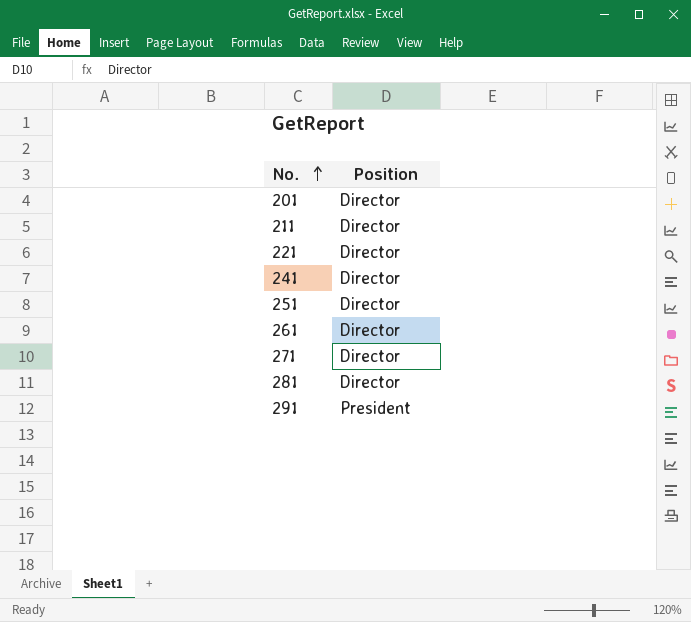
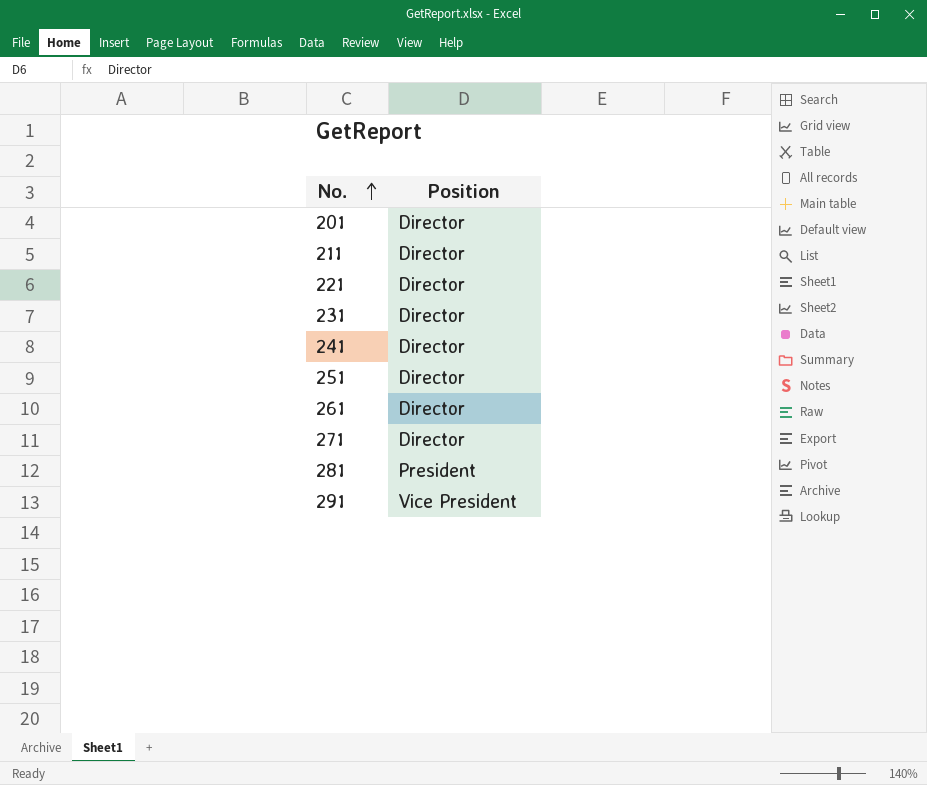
row 231: none -> Director
281 | Position: Director -> President
291 | Position: President -> Vice President

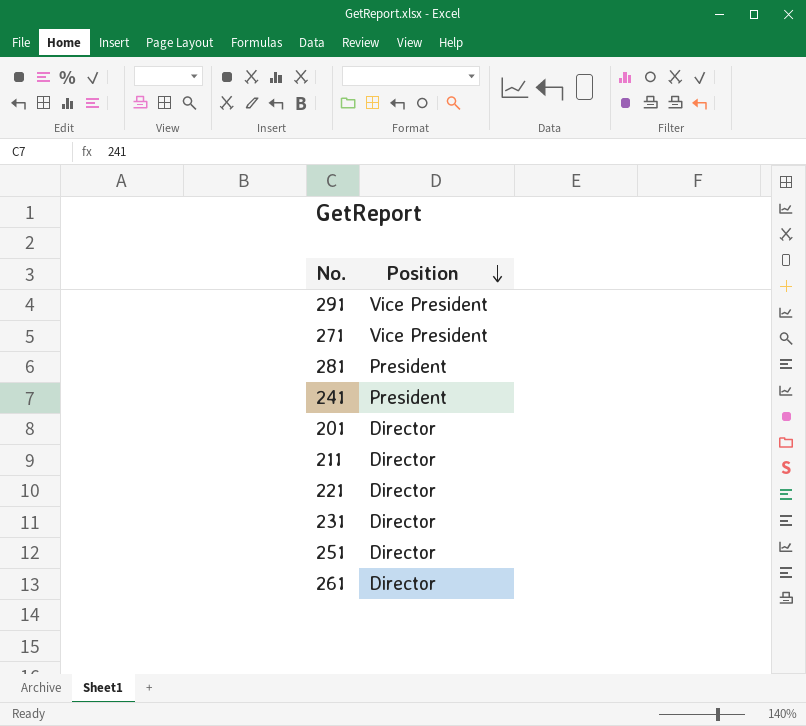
row order: No. ascending -> Position descending
271 | Position: Director -> Vice President
241 | Position: Director -> President

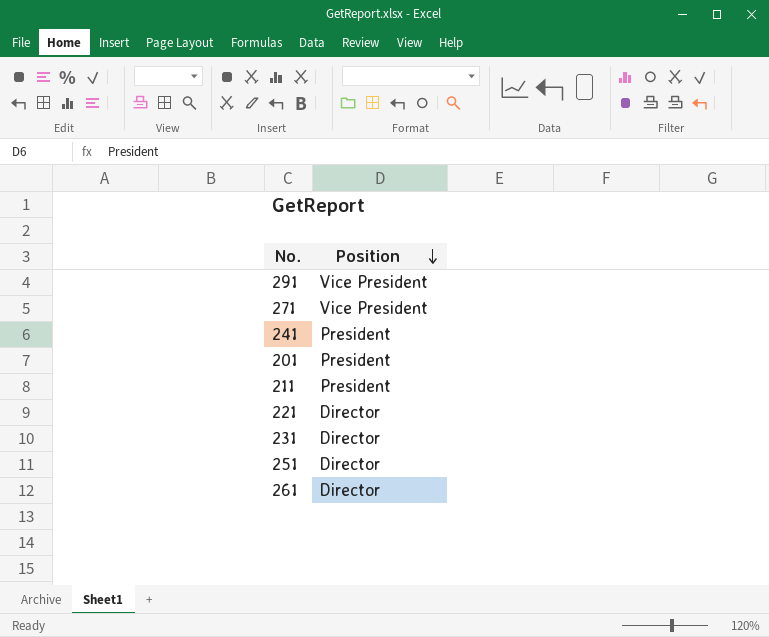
row 281: President -> none
201 | Position: Director -> President
211 | Position: Director -> President

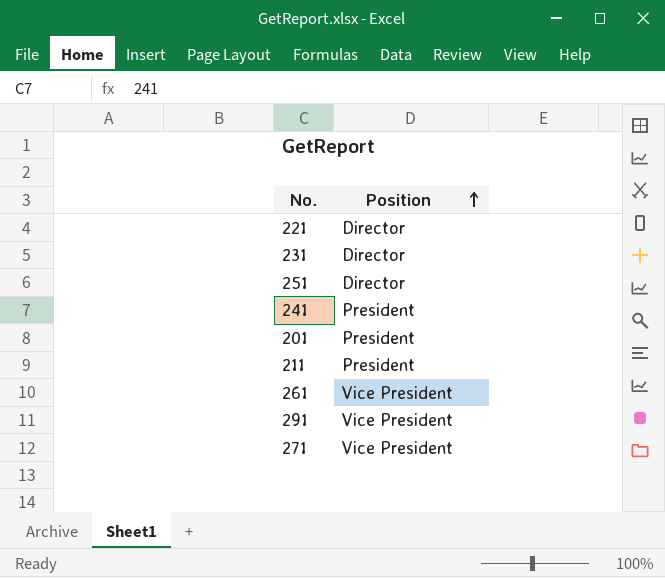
row order: Position descending -> Position ascending
261 | Position: Director -> Vice President

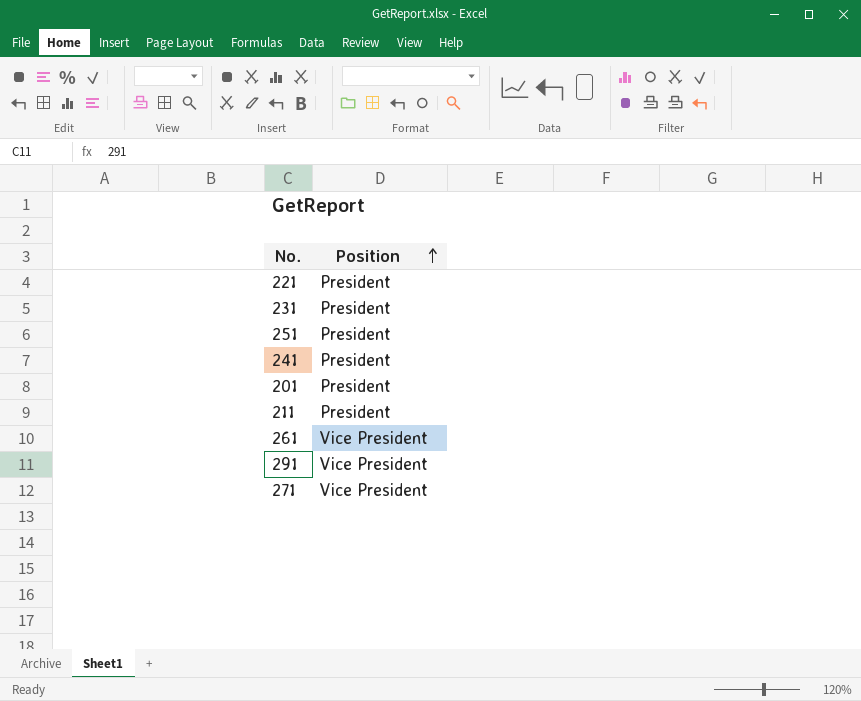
221 | Position: Director -> President
231 | Position: Director -> President
251 | Position: Director -> President

